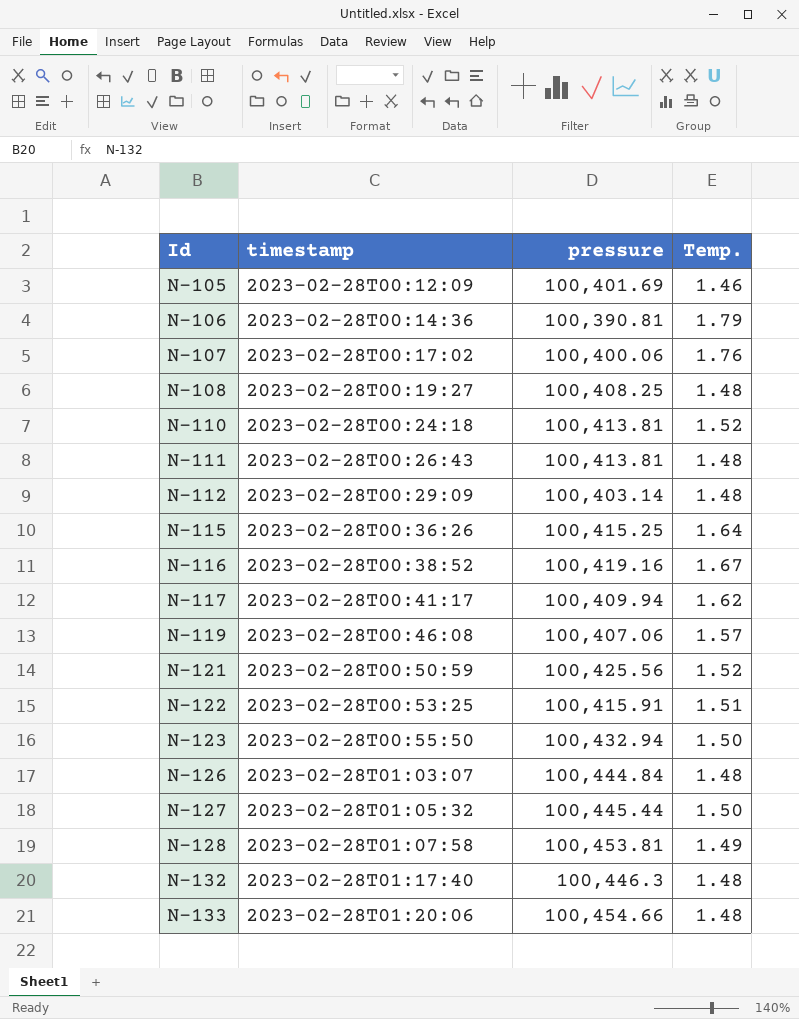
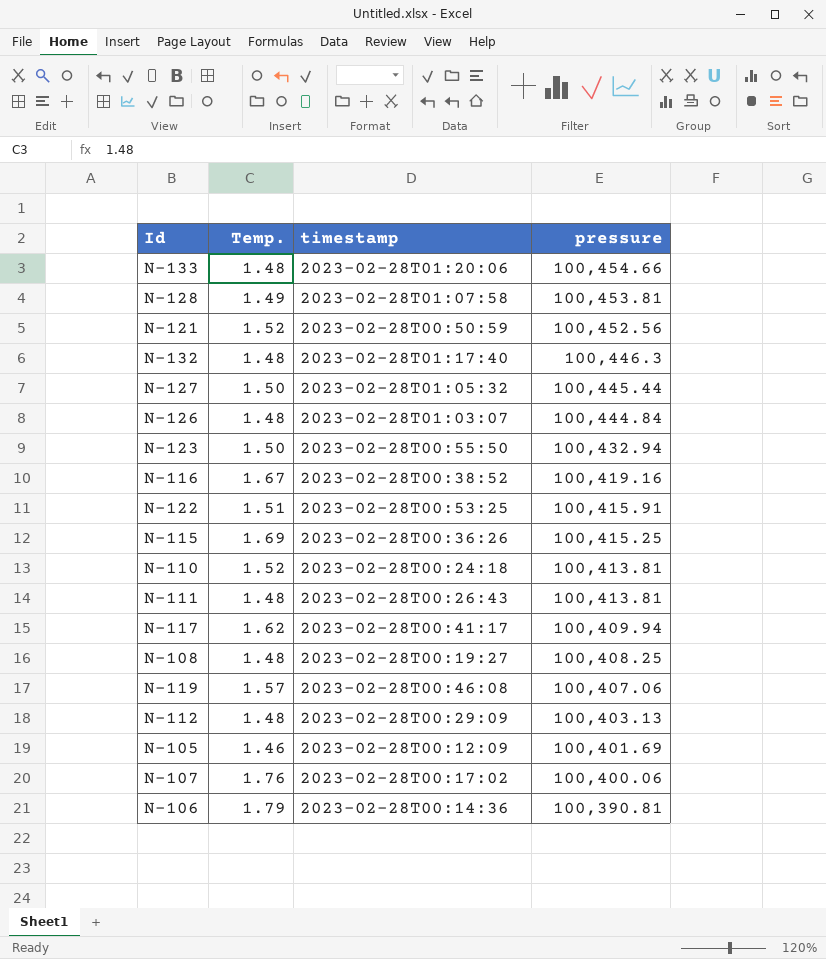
row order: Id ascending -> pressure descending
column Temp. | position: 4 -> 2
N-121 | pressure: 100,425.56 -> 100,452.56
N-115 | Temp.: 1.64 -> 1.69
N-112 | pressure: 100,403.14 -> 100,403.13

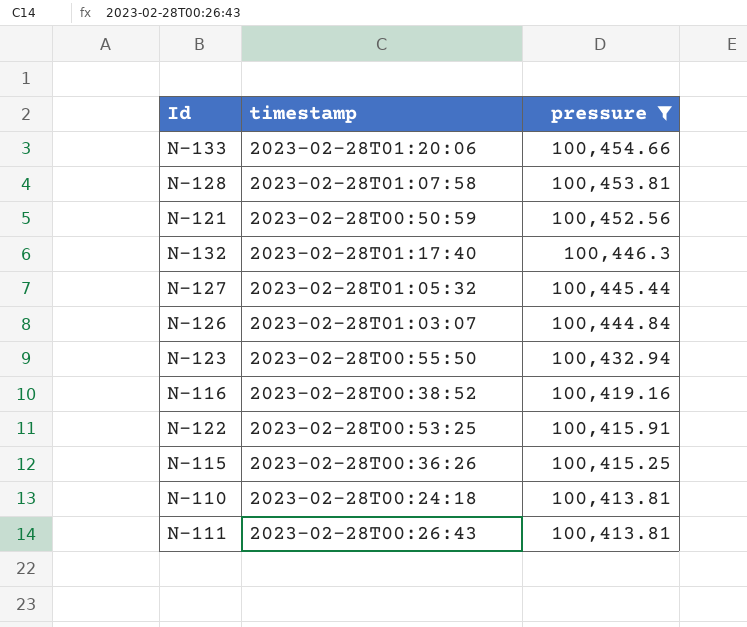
filter: none -> pressure >= 100,413.81
column Temp. | position: 2 -> none

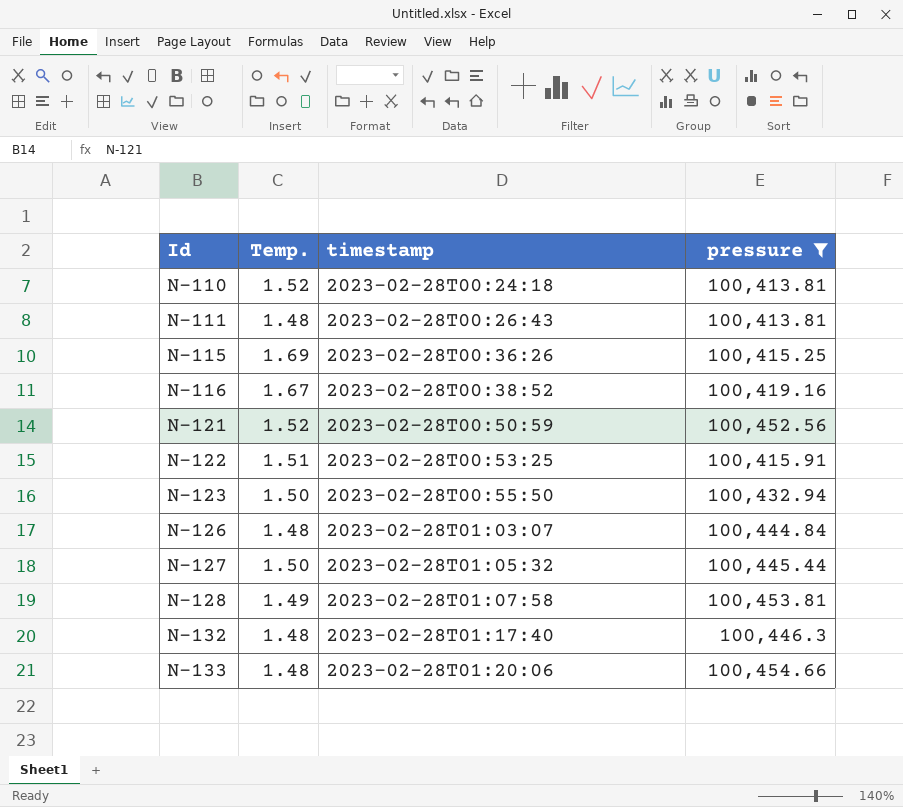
row order: pressure descending -> Id ascending
column Temp. | position: none -> 2

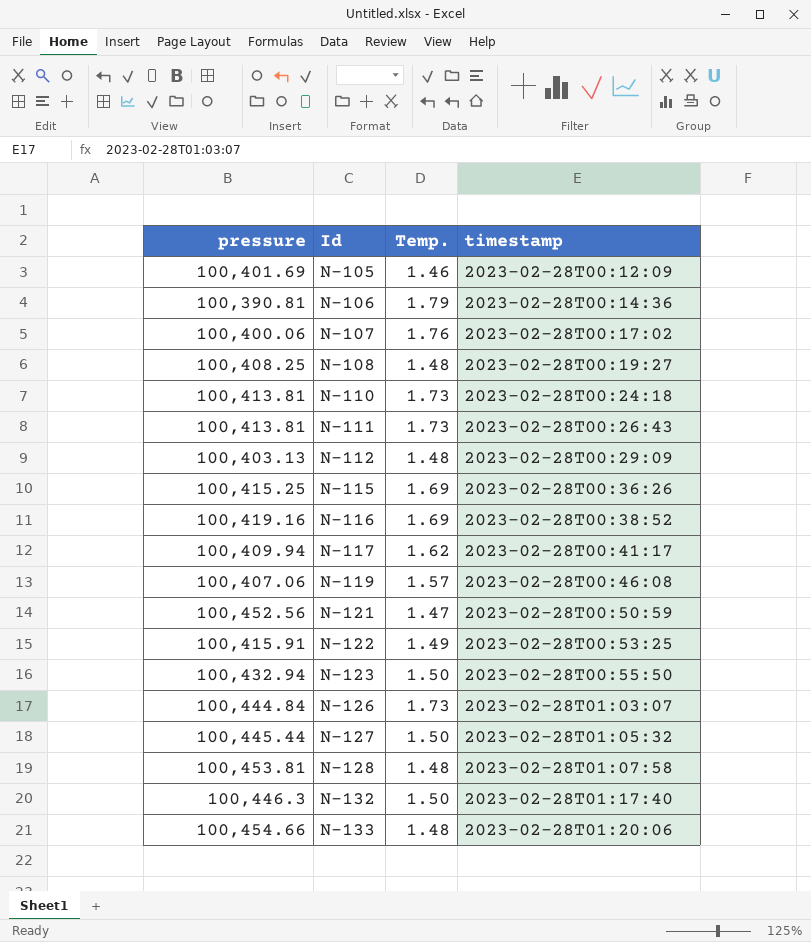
filter: pressure >= 100,413.81 -> none
column pressure | position: 4 -> 1
N-110 | Temp.: 1.52 -> 1.73
N-111 | Temp.: 1.48 -> 1.73
N-116 | Temp.: 1.67 -> 1.69
N-121 | Temp.: 1.52 -> 1.47
N-122 | Temp.: 1.51 -> 1.49
N-126 | Temp.: 1.48 -> 1.73
N-128 | Temp.: 1.49 -> 1.48
N-132 | Temp.: 1.48 -> 1.50

